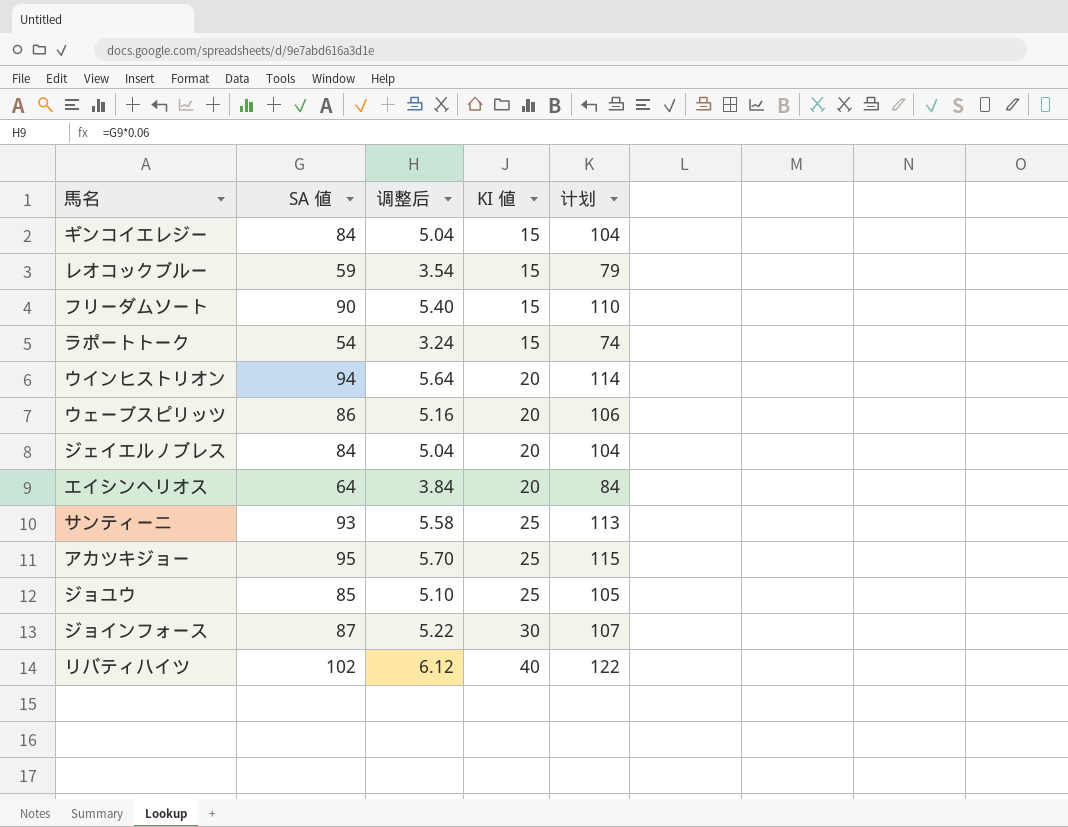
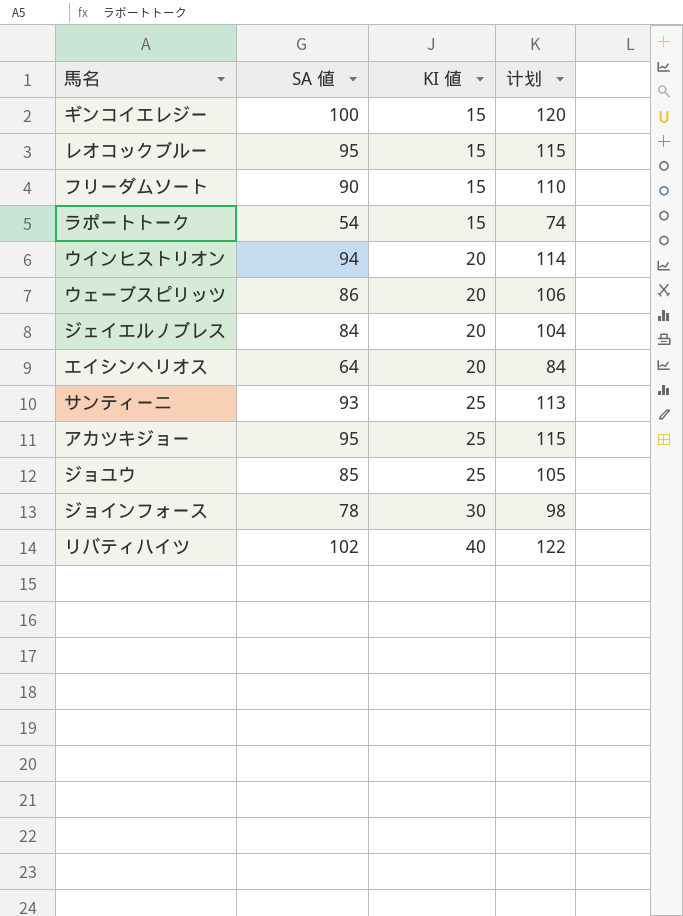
column 调整后 | formula: [SA 値] * 0.06 -> none
ギンコイエレジー | SA 値: 84 -> 100
ギンコイエレジー | 计划: 104 -> 120
レオコックブルー | SA 値: 59 -> 95
レオコックブルー | 计划: 79 -> 115
ジョインフォース | SA 値: 87 -> 78
ジョインフォース | 计划: 107 -> 98

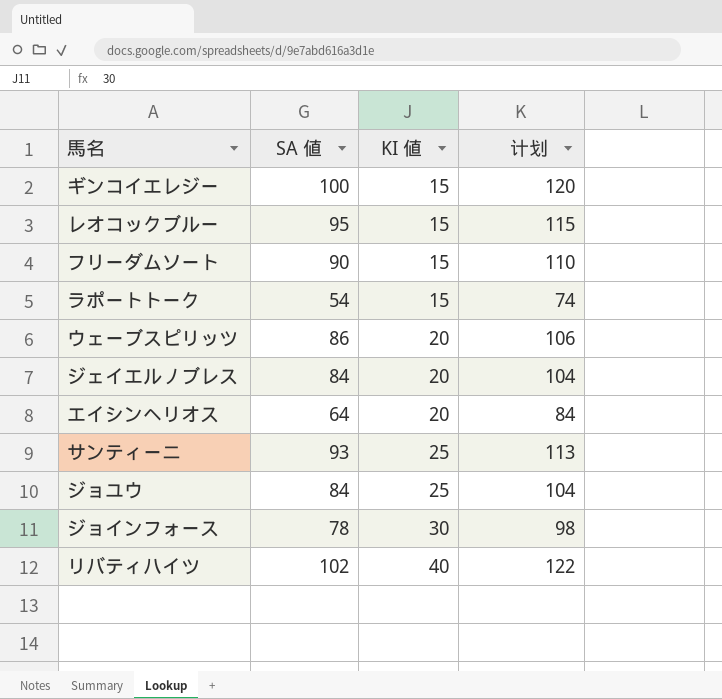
row ウインヒストリオン: 94 | 20 | 114 -> none
row アカツキジョー: 95 | 25 | 115 -> none
ジョユウ | SA 値: 85 -> 84
ジョユウ | 计划: 105 -> 104

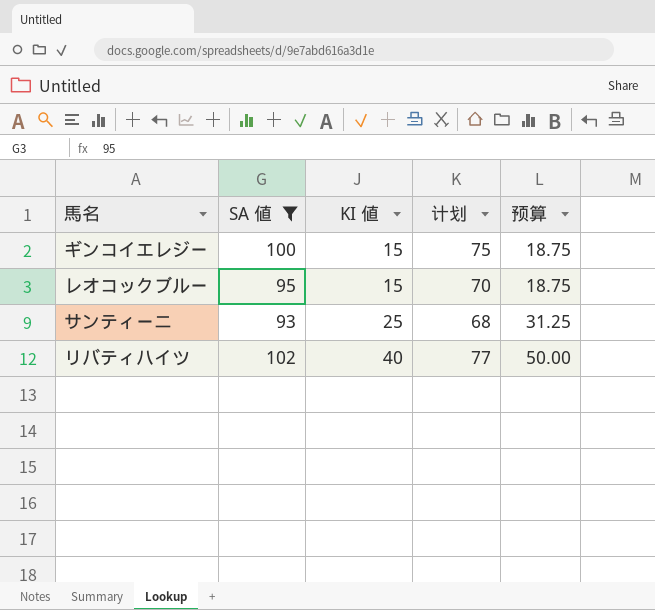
filter: none -> SA 値 >= 93
column 计划 | formula: [SA 値] + 20 -> [SA 値] - 25
column 预算 | formula: none -> [KI 値] * 1.25

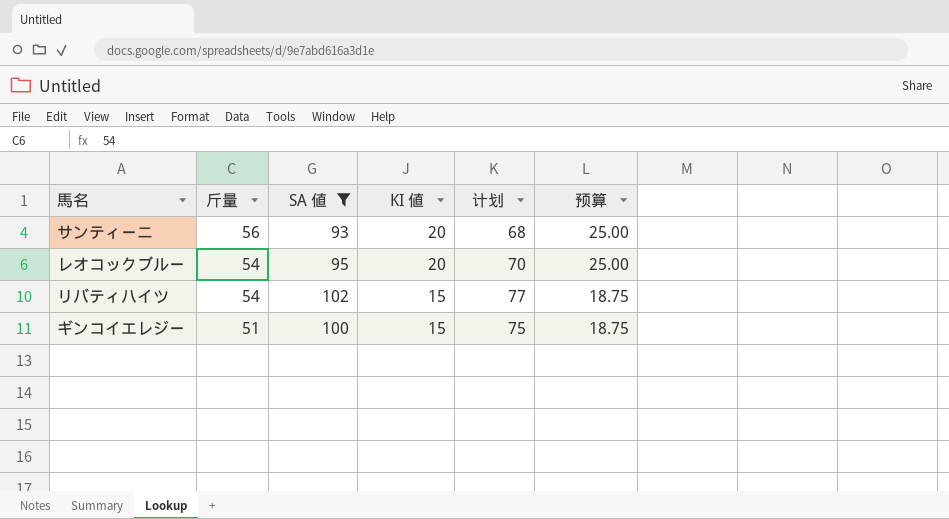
row order: KI 値 ascending -> 斤量 descending
column 斤量 | position: none -> 2
サンティーニ | KI 値: 25 -> 20
サンティーニ | 预算: 31.25 -> 25.00
レオコックブルー | KI 値: 15 -> 20
レオコックブルー | 预算: 18.75 -> 25.00
リバティハイツ | KI 値: 40 -> 15
リバティハイツ | 预算: 50.00 -> 18.75

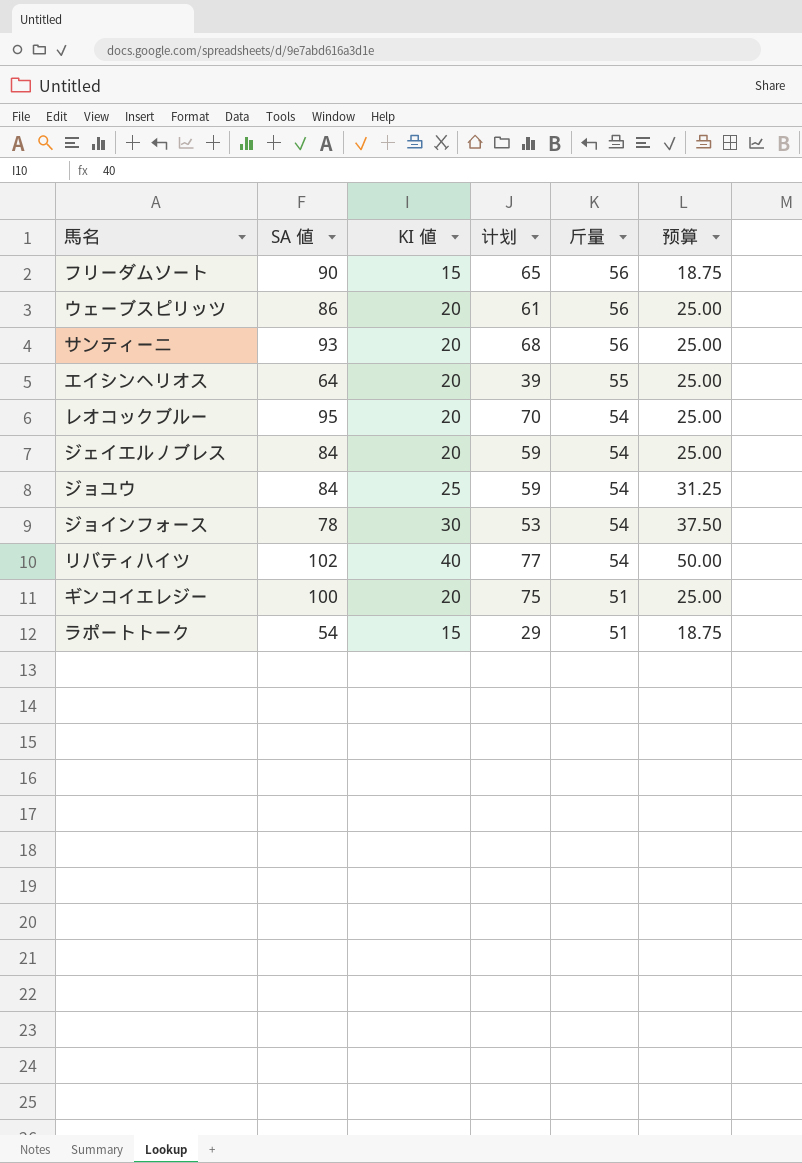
filter: SA 値 >= 93 -> none
column 斤量 | position: 2 -> 5
リバティハイツ | KI 値: 15 -> 40
リバティハイツ | 预算: 18.75 -> 50.00
ギンコイエレジー | KI 値: 15 -> 20
ギンコイエレジー | 预算: 18.75 -> 25.00

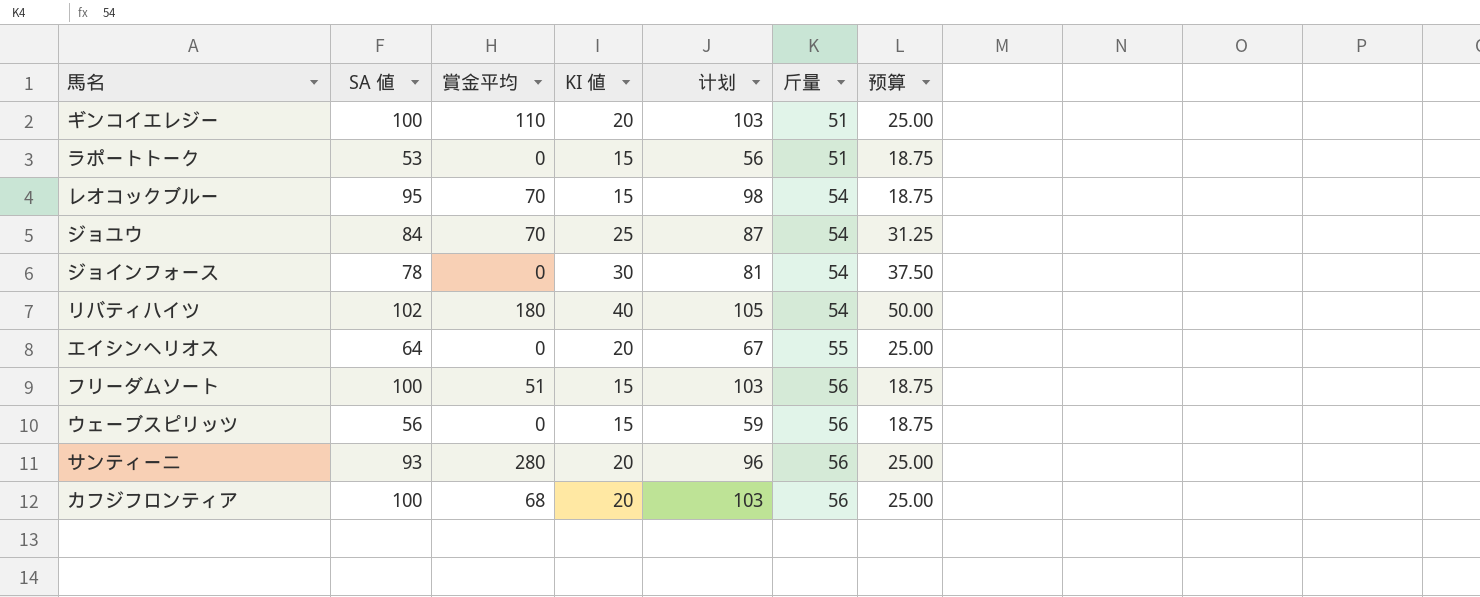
row order: 斤量 descending -> 斤量 ascending
column 賞金平均 | position: none -> 3
column 计划 | formula: [SA 値] - 25 -> [SA 値] + 3
row ジェイエルノブレス: 84 | 20 | 59 | 54 | 25.00 -> none
ラポートトーク | SA 値: 54 -> 53
レオコックブルー | KI 値: 20 -> 15
レオコックブルー | 预算: 25.00 -> 18.75
フリーダムソート | SA 値: 90 -> 100
ウェーブスピリッツ | SA 値: 86 -> 56
ウェーブスピリッツ | KI 値: 20 -> 15
ウェーブスピリッツ | 预算: 25.00 -> 18.75
row カフジフロンティア: none -> 100 | 68 | 20 | 103 | 56 | 25.00

